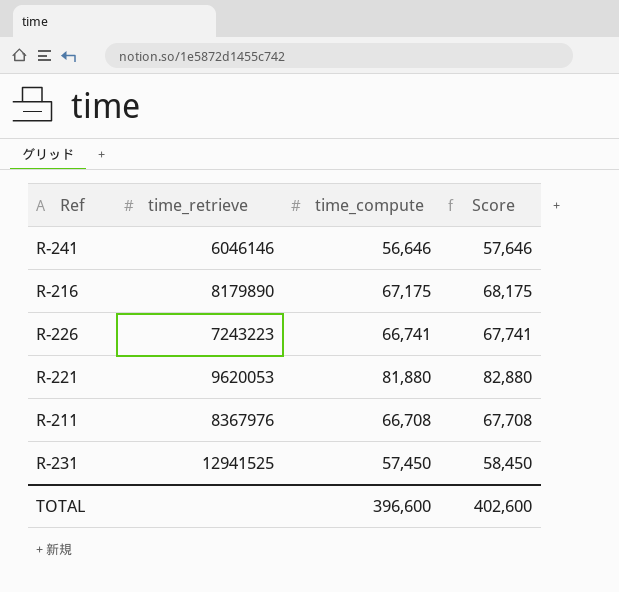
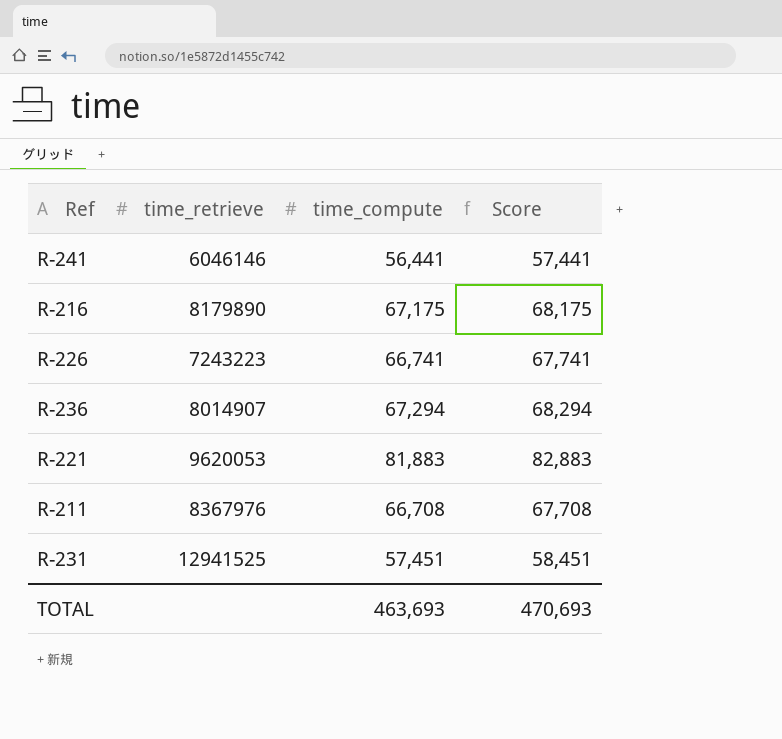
R-241 | time_compute: 56,646 -> 56,441
R-241 | Score: 57,646 -> 57,441
row R-236: none -> 8014907 | 67,294 | 68,294
R-221 | time_compute: 81,880 -> 81,883
R-221 | Score: 82,880 -> 82,883
R-231 | time_compute: 57,450 -> 57,451
R-231 | Score: 58,450 -> 58,451
TOTAL | time_compute: 396,600 -> 463,693
TOTAL | Score: 402,600 -> 470,693

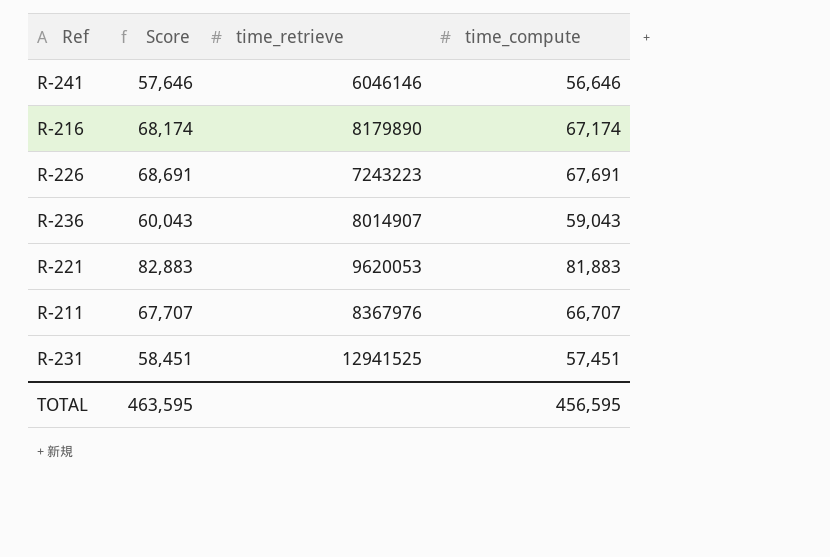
column Score | position: 4 -> 2
R-241 | Score: 57,441 -> 57,646
R-241 | time_compute: 56,441 -> 56,646
R-216 | Score: 68,175 -> 68,174
R-216 | time_compute: 67,175 -> 67,174
R-226 | Score: 67,741 -> 68,691
R-226 | time_compute: 66,741 -> 67,691
R-236 | Score: 68,294 -> 60,043
R-236 | time_compute: 67,294 -> 59,043
R-211 | Score: 67,708 -> 67,707
R-211 | time_compute: 66,708 -> 66,707
TOTAL | Score: 470,693 -> 463,595
TOTAL | time_compute: 463,693 -> 456,595

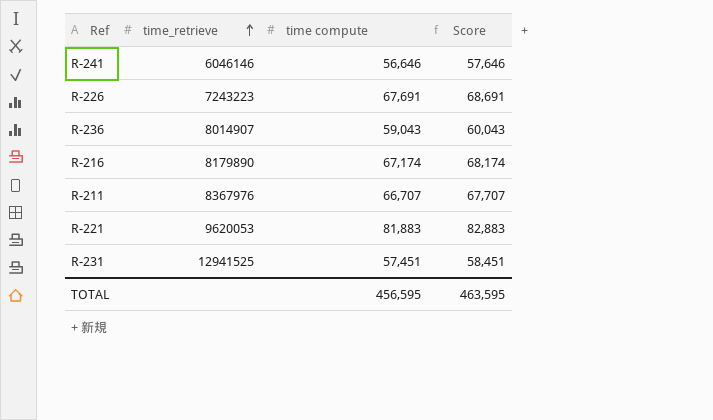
row order: none -> time_retrieve ascending
column name: time_compute -> time compute
column Score | position: 2 -> 4

